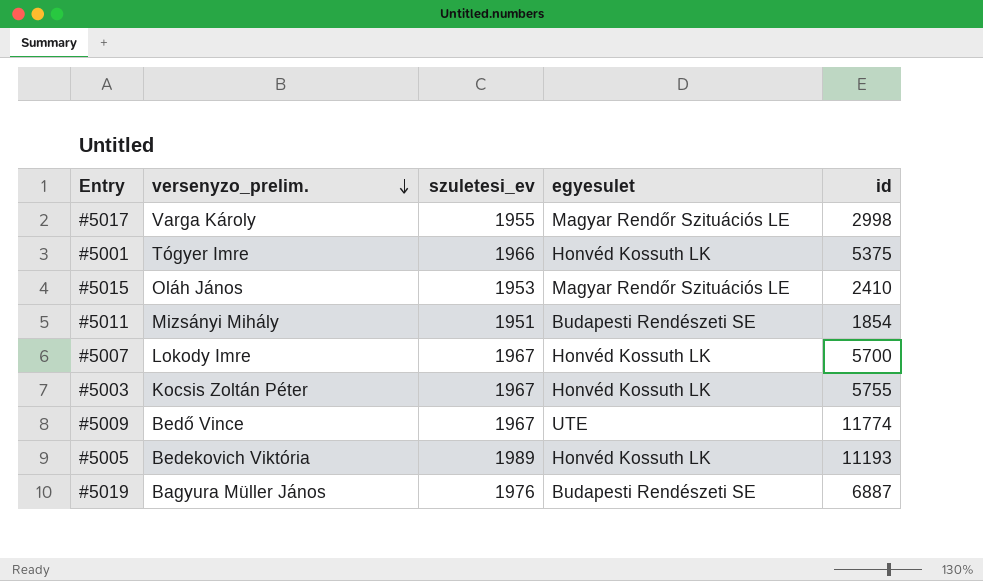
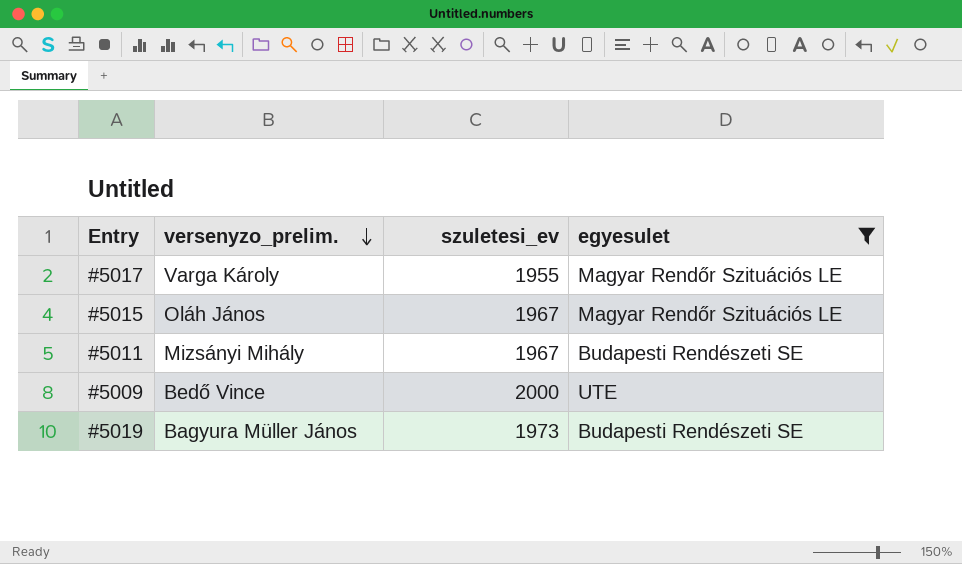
filter: none -> egyesulet != Honvéd Kossuth LK
column id | position: 5 -> none
#5015 | szuletesi_ev: 1953 -> 1967
#5011 | szuletesi_ev: 1951 -> 1967
#5009 | szuletesi_ev: 1967 -> 2000
#5019 | szuletesi_ev: 1976 -> 1973

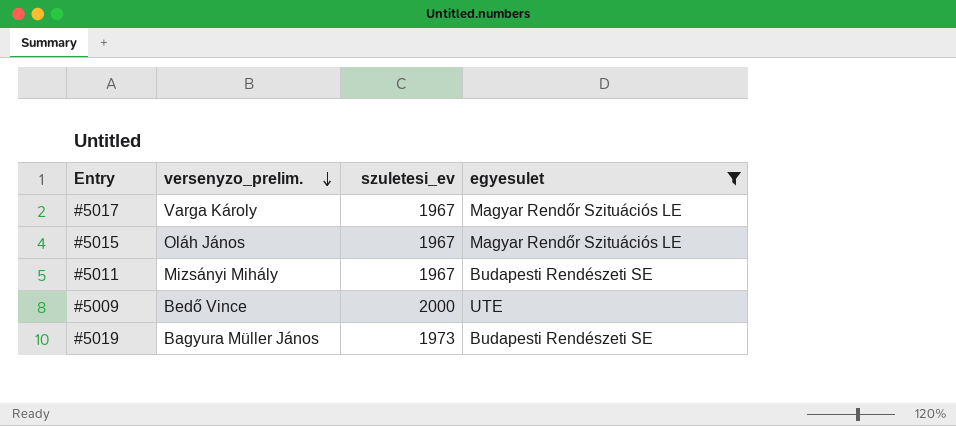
#5017 | szuletesi_ev: 1955 -> 1967

